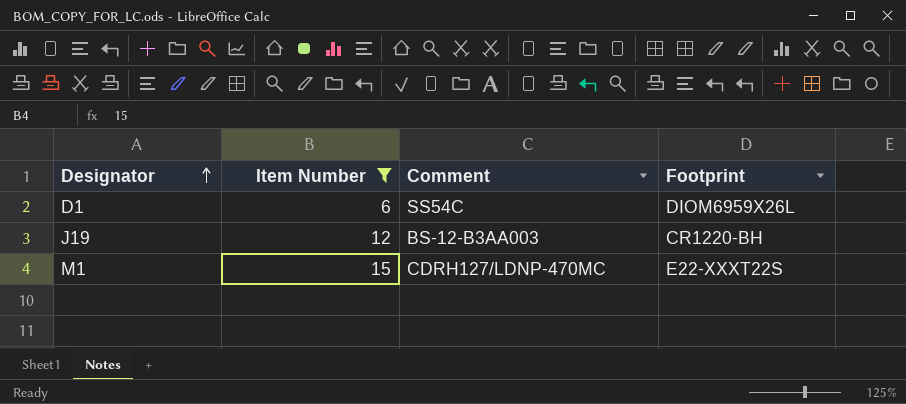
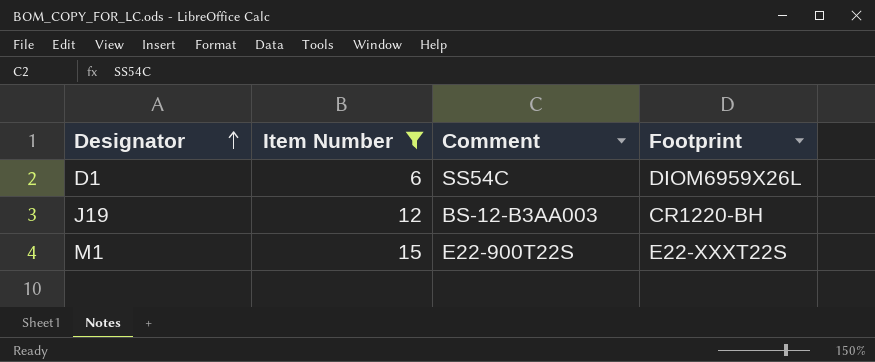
M1 | Comment: CDRH127/LDNP-470MC -> E22-900T22S

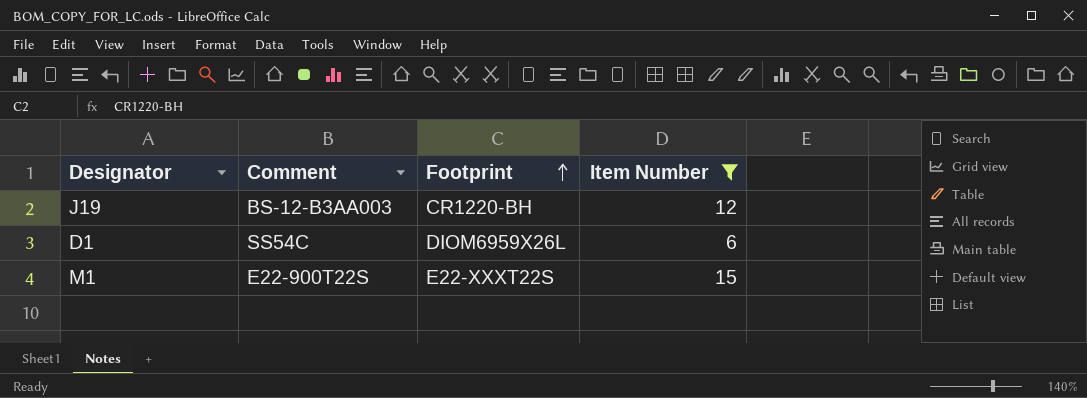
row order: Designator ascending -> Footprint ascending
column Item Number | position: 2 -> 4

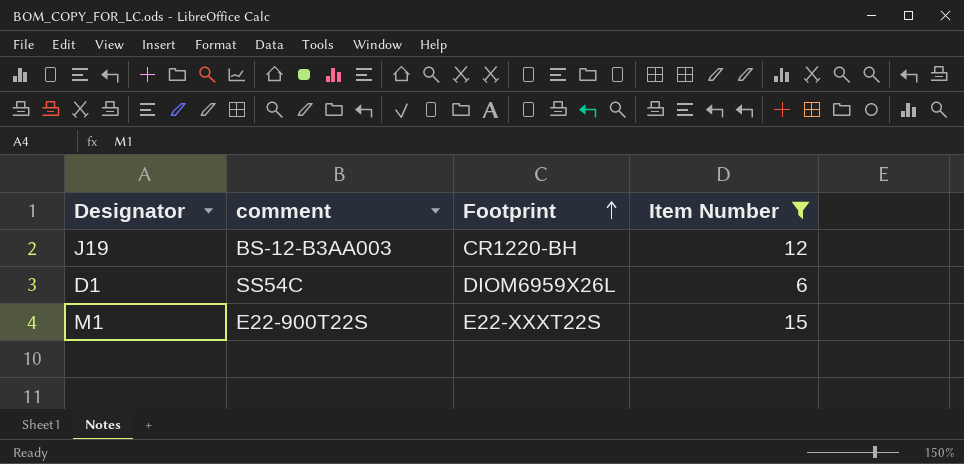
column name: Comment -> comment

